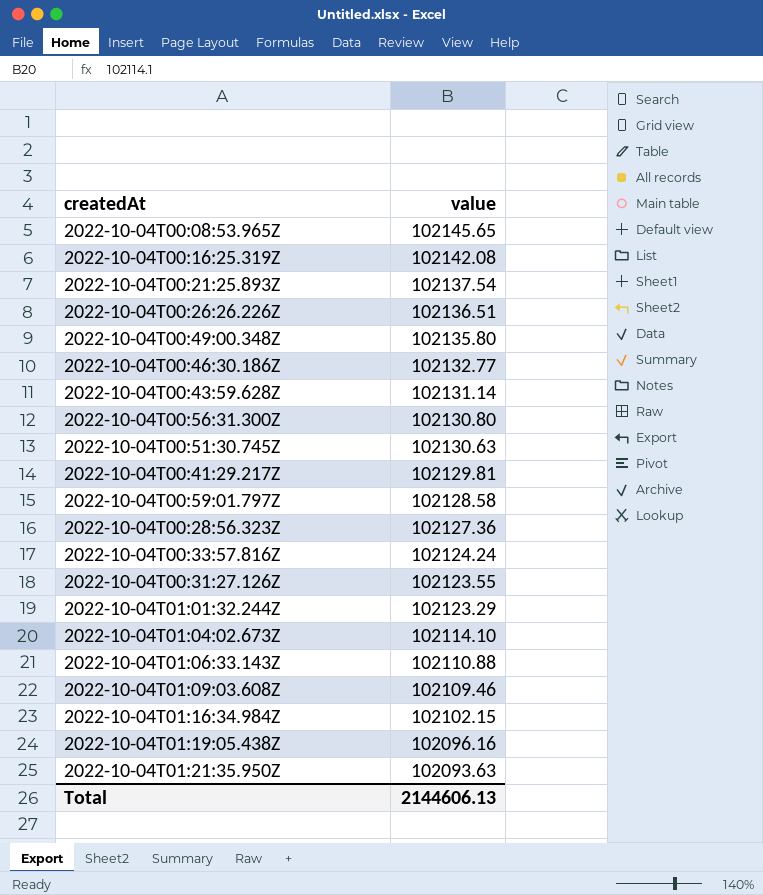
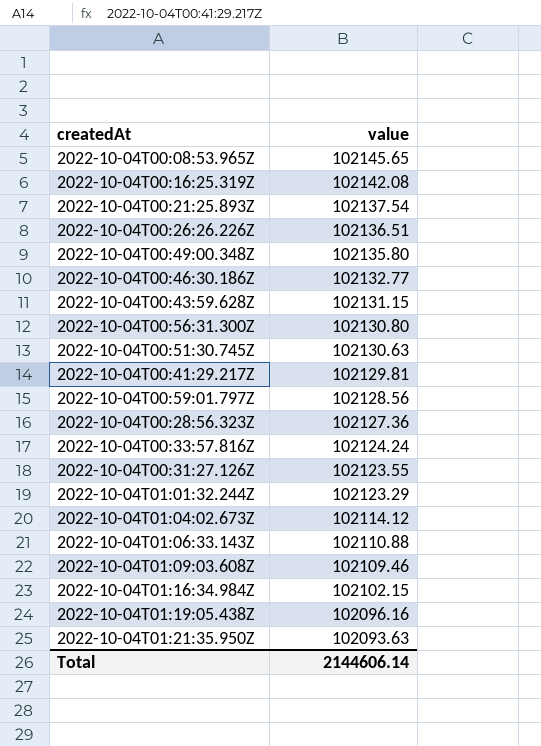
2022-10-04T00:43:59.628Z | value: 102131.14 -> 102131.15
2022-10-04T00:59:01.797Z | value: 102128.58 -> 102128.56
2022-10-04T01:04:02.673Z | value: 102114.10 -> 102114.12
Total | value: 2144606.13 -> 2144606.14

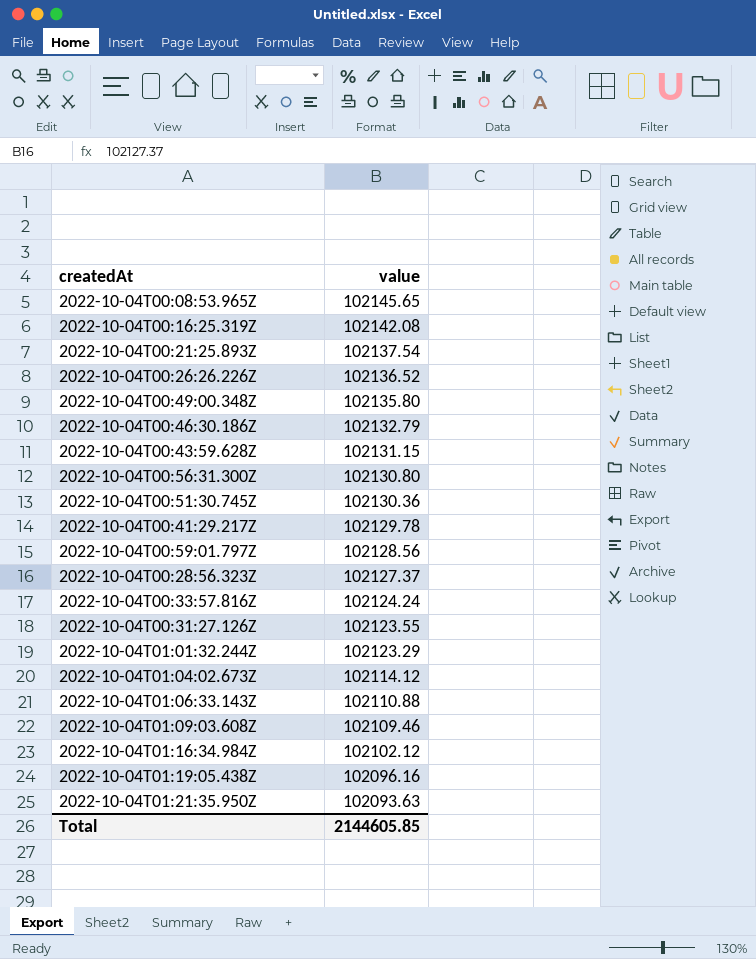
2022-10-04T00:26:26.226Z | value: 102136.51 -> 102136.52
2022-10-04T00:46:30.186Z | value: 102132.77 -> 102132.79
2022-10-04T00:51:30.745Z | value: 102130.63 -> 102130.36
2022-10-04T00:41:29.217Z | value: 102129.81 -> 102129.78
2022-10-04T00:28:56.323Z | value: 102127.36 -> 102127.37
2022-10-04T01:16:34.984Z | value: 102102.15 -> 102102.12
Total | value: 2144606.14 -> 2144605.85

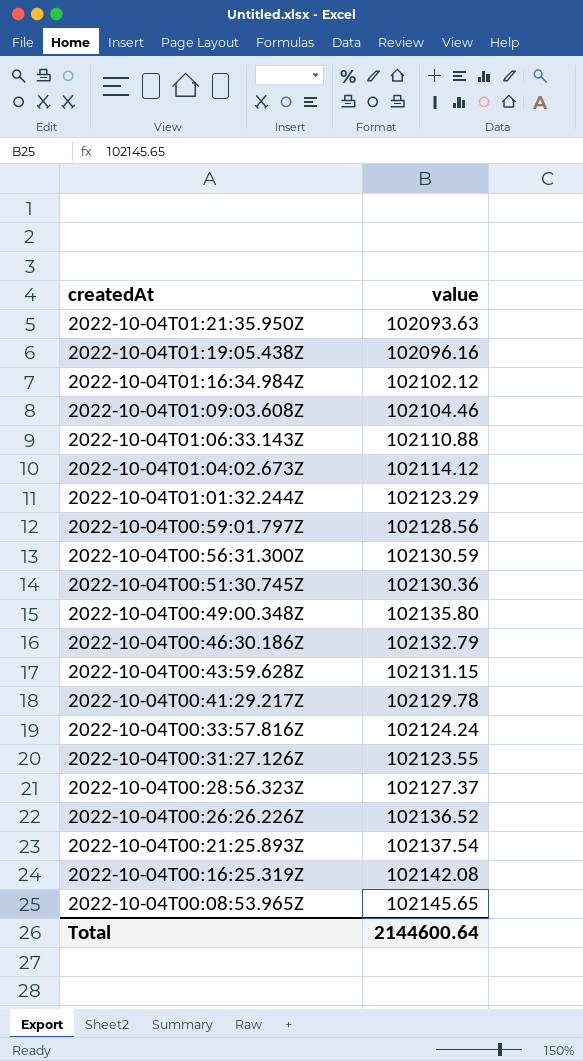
row order: value descending -> createdAt descending
2022-10-04T01:09:03.608Z | value: 102109.46 -> 102104.46
2022-10-04T00:56:31.300Z | value: 102130.80 -> 102130.59
Total | value: 2144605.85 -> 2144600.64

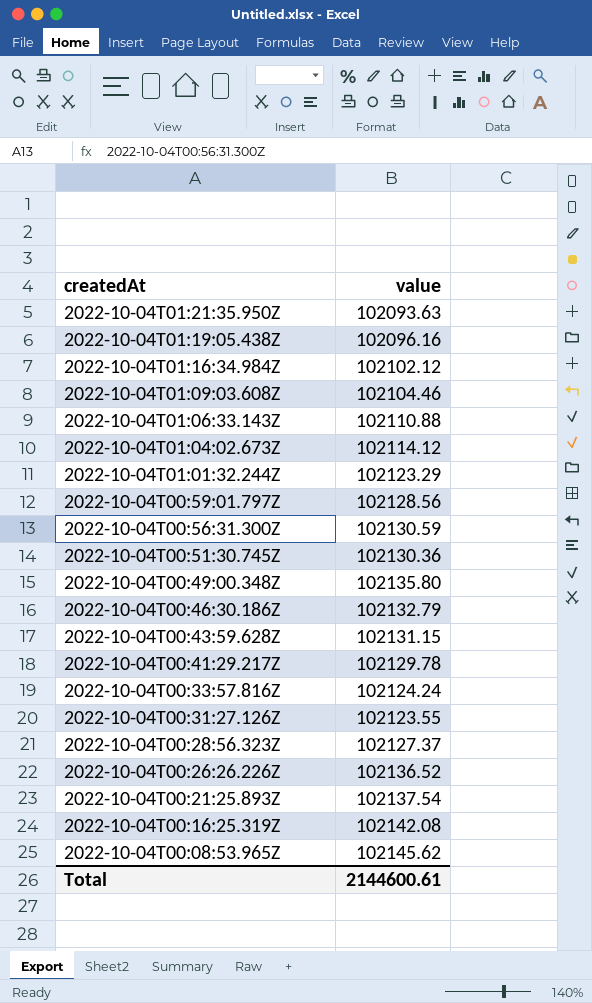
2022-10-04T00:08:53.965Z | value: 102145.65 -> 102145.62
Total | value: 2144600.64 -> 2144600.61

